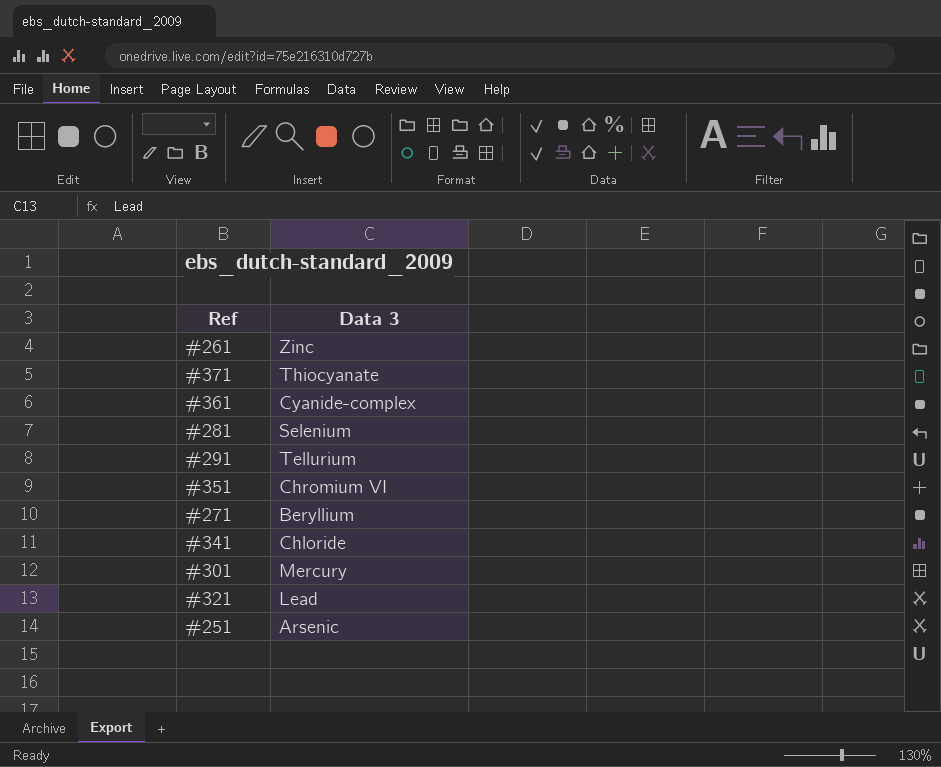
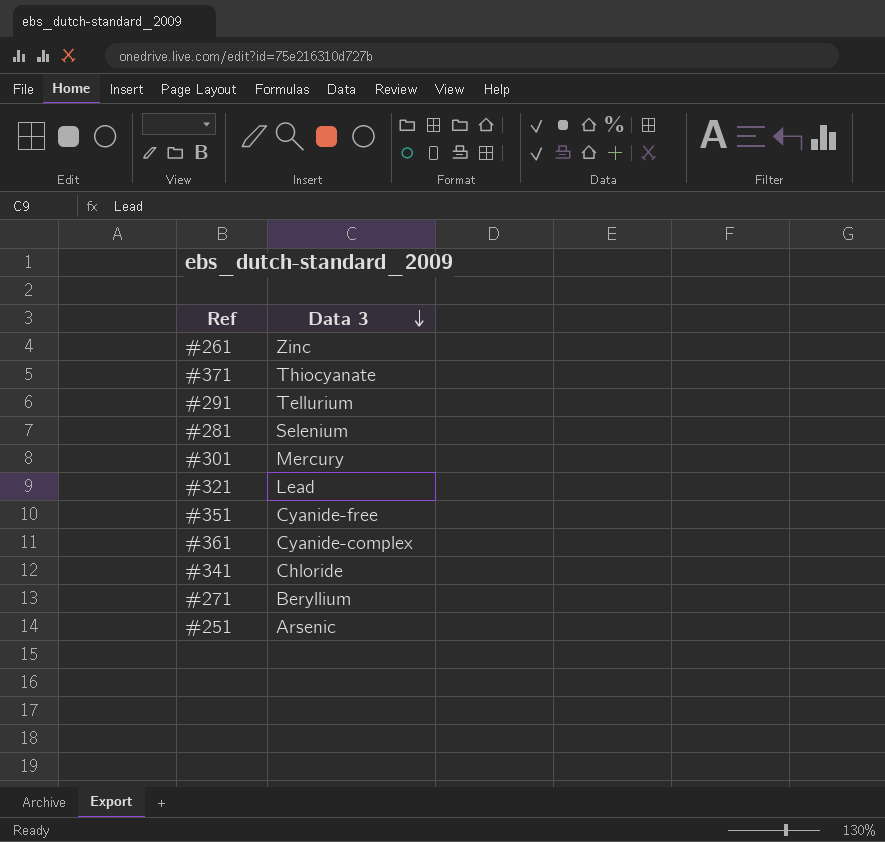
row order: none -> Data 3 descending
#351 | Data 3: Chromium VI -> Cyanide-free

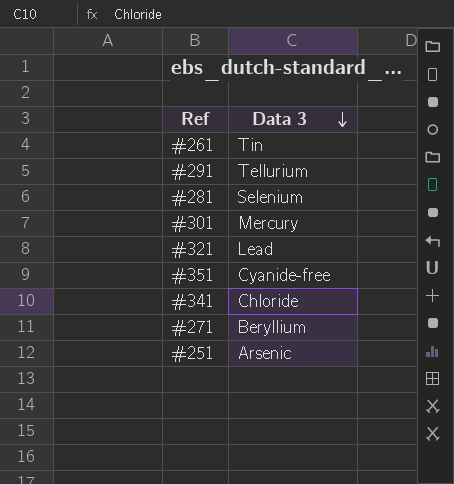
row #371: Thiocyanate -> none
row #361: Cyanide-complex -> none
#261 | Data 3: Zinc -> Tin

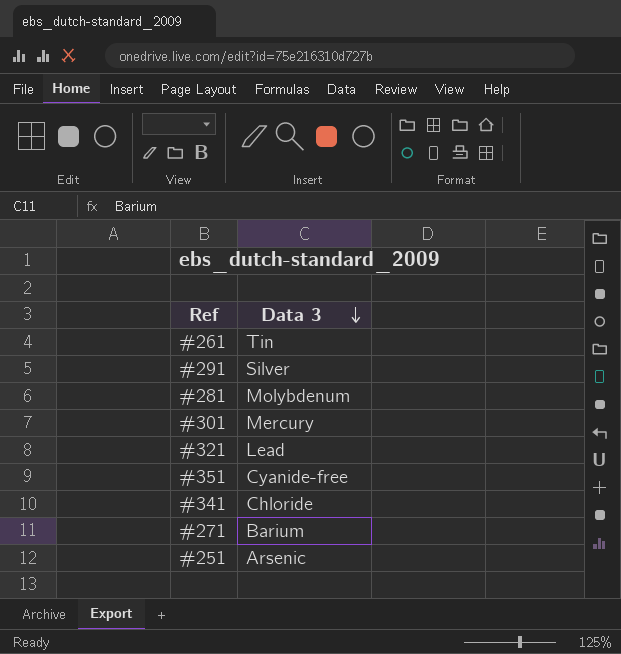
#291 | Data 3: Tellurium -> Silver
#281 | Data 3: Selenium -> Molybdenum
#271 | Data 3: Beryllium -> Barium

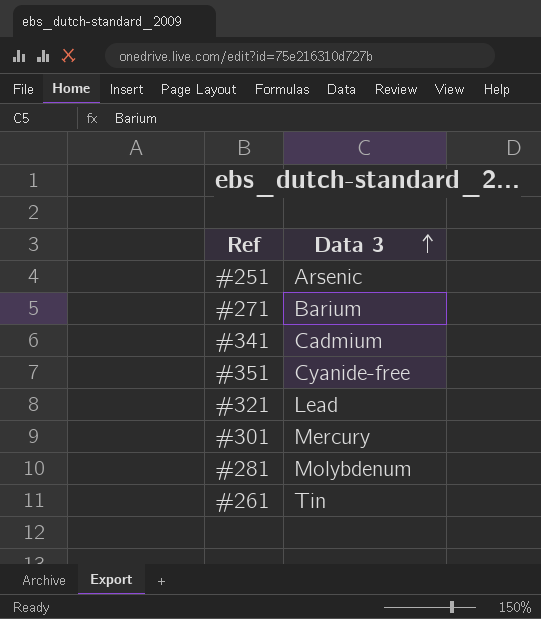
row order: Data 3 descending -> Data 3 ascending
row #291: Silver -> none
#341 | Data 3: Chloride -> Cadmium

